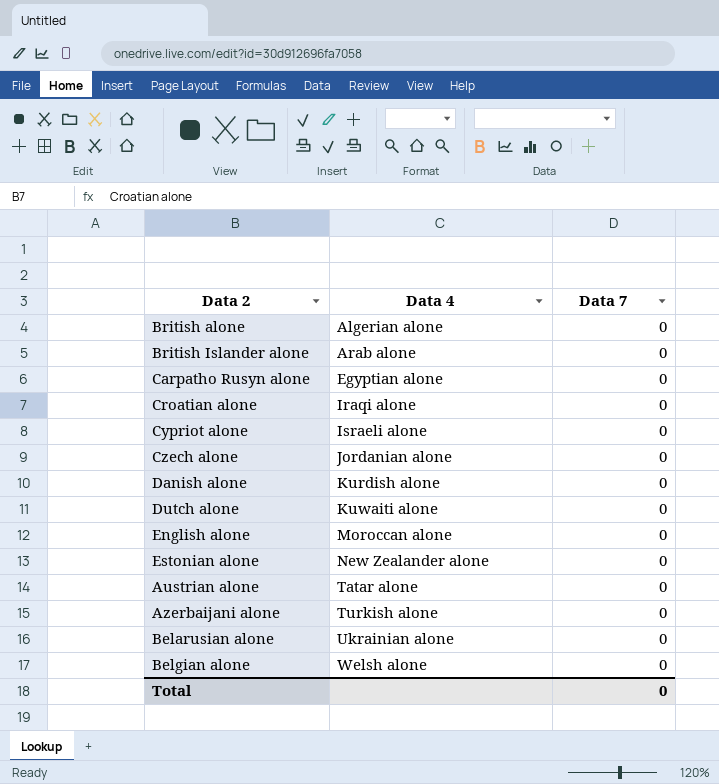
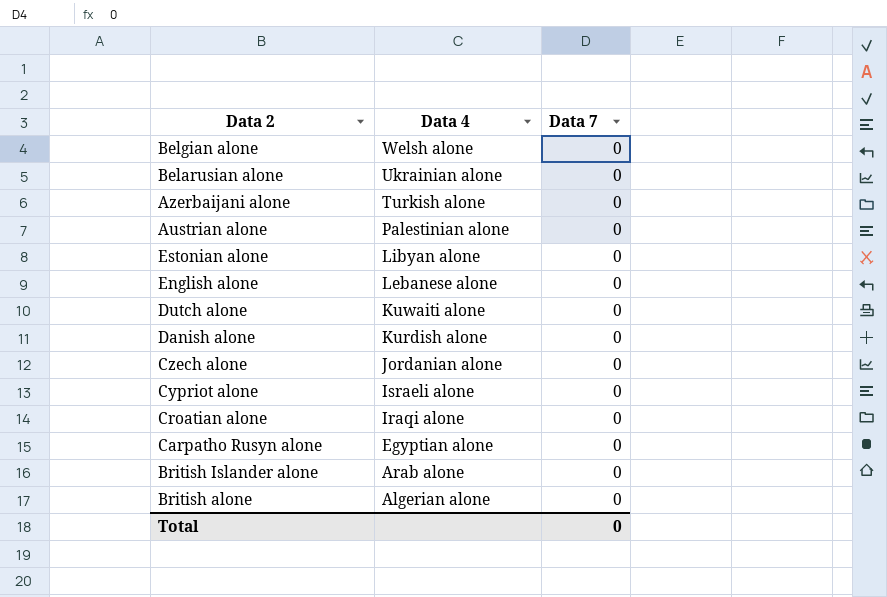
row order: Data 4 ascending -> Data 4 descending
Austrian alone | Data 4: Tatar alone -> Palestinian alone
Estonian alone | Data 4: New Zealander alone -> Libyan alone
English alone | Data 4: Moroccan alone -> Lebanese alone

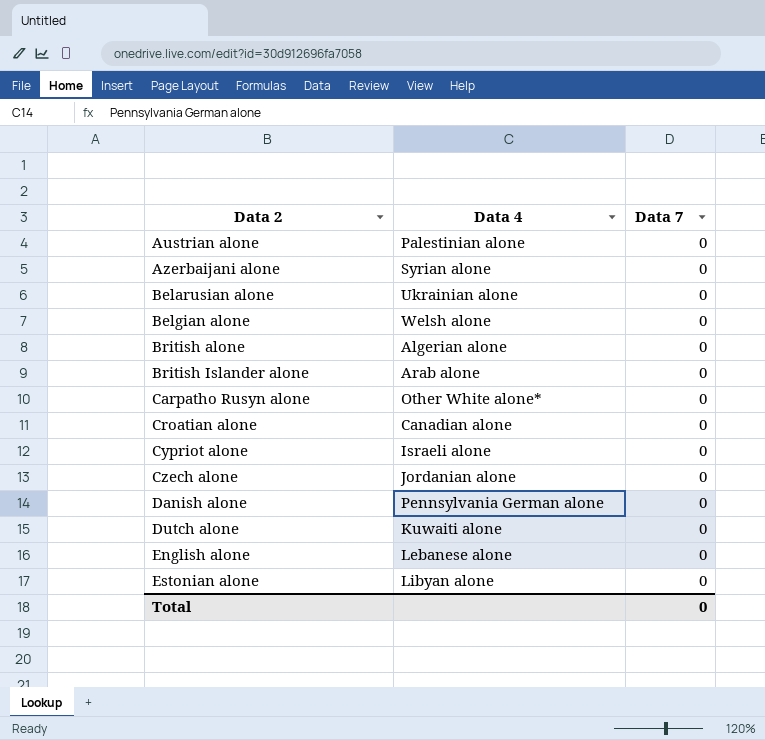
row order: Data 4 descending -> Data 2 ascending
Azerbaijani alone | Data 4: Turkish alone -> Syrian alone
Carpatho Rusyn alone | Data 4: Egyptian alone -> Other White alone*
Croatian alone | Data 4: Iraqi alone -> Canadian alone
Danish alone | Data 4: Kurdish alone -> Pennsylvania German alone

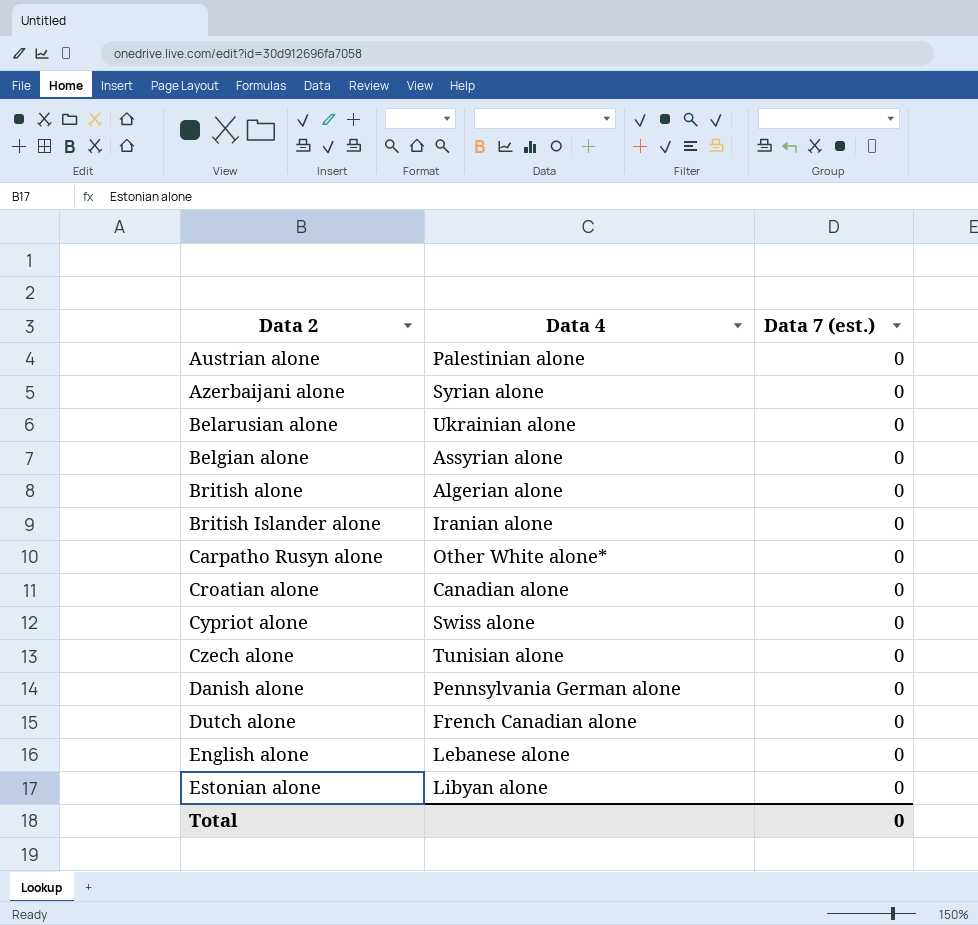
column name: Data 7 -> Data 7 (est.)
Belgian alone | Data 4: Welsh alone -> Assyrian alone
British Islander alone | Data 4: Arab alone -> Iranian alone
Cypriot alone | Data 4: Israeli alone -> Swiss alone
Czech alone | Data 4: Jordanian alone -> Tunisian alone
Dutch alone | Data 4: Kuwaiti alone -> French Canadian alone

